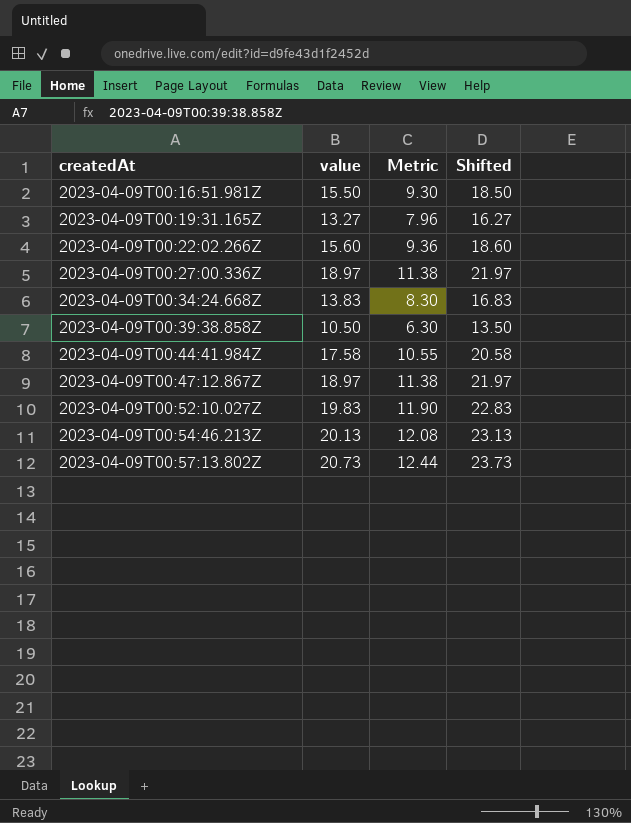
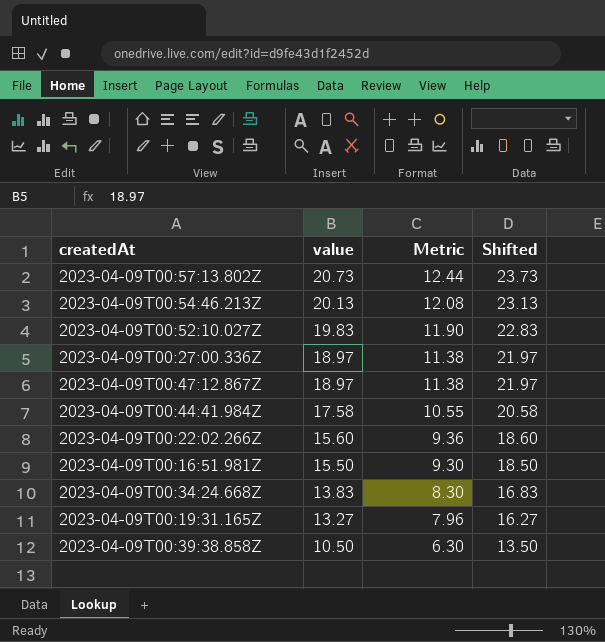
row order: createdAt ascending -> value descending

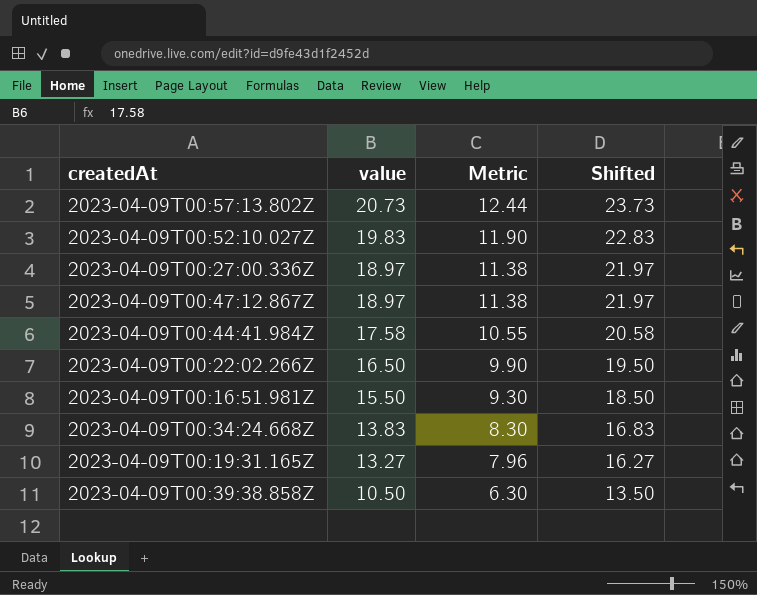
row 2023-04-09T00:54:46.213Z: 20.13 | 12.08 | 23.13 -> none
2023-04-09T00:22:02.266Z | value: 15.60 -> 16.50
2023-04-09T00:22:02.266Z | Metric: 9.36 -> 9.90
2023-04-09T00:22:02.266Z | Shifted: 18.60 -> 19.50

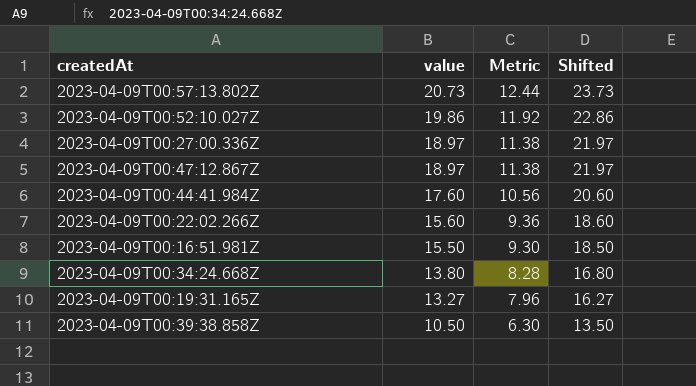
2023-04-09T00:52:10.027Z | value: 19.83 -> 19.86
2023-04-09T00:52:10.027Z | Metric: 11.90 -> 11.92
2023-04-09T00:52:10.027Z | Shifted: 22.83 -> 22.86
2023-04-09T00:44:41.984Z | value: 17.58 -> 17.60
2023-04-09T00:44:41.984Z | Metric: 10.55 -> 10.56
2023-04-09T00:44:41.984Z | Shifted: 20.58 -> 20.60
2023-04-09T00:22:02.266Z | value: 16.50 -> 15.60
2023-04-09T00:22:02.266Z | Metric: 9.90 -> 9.36
2023-04-09T00:22:02.266Z | Shifted: 19.50 -> 18.60
2023-04-09T00:34:24.668Z | value: 13.83 -> 13.80
2023-04-09T00:34:24.668Z | Metric: 8.30 -> 8.28
2023-04-09T00:34:24.668Z | Shifted: 16.83 -> 16.80

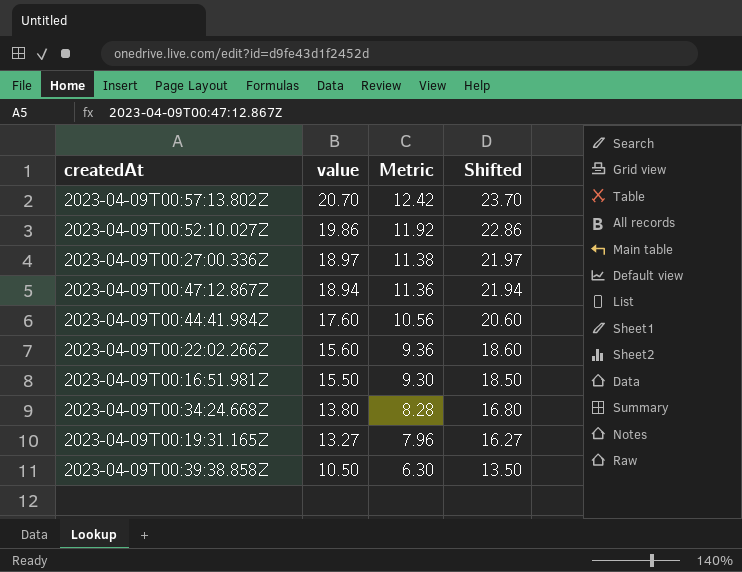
2023-04-09T00:57:13.802Z | value: 20.73 -> 20.70
2023-04-09T00:57:13.802Z | Metric: 12.44 -> 12.42
2023-04-09T00:57:13.802Z | Shifted: 23.73 -> 23.70
2023-04-09T00:47:12.867Z | value: 18.97 -> 18.94
2023-04-09T00:47:12.867Z | Metric: 11.38 -> 11.36
2023-04-09T00:47:12.867Z | Shifted: 21.97 -> 21.94

